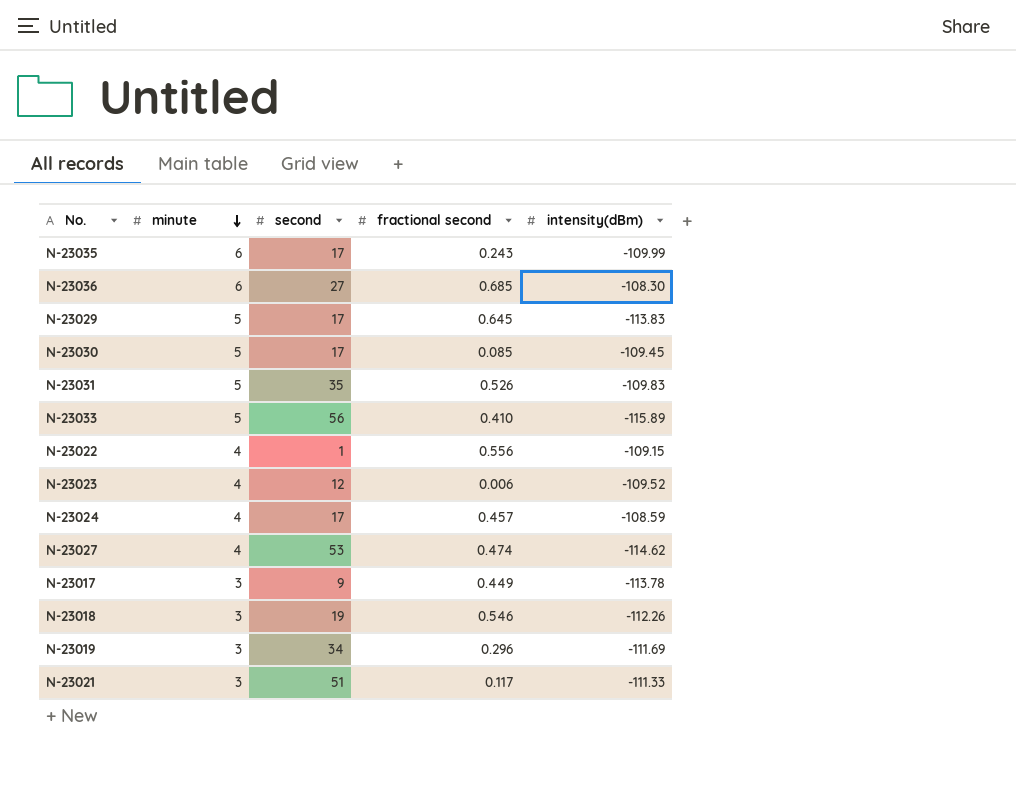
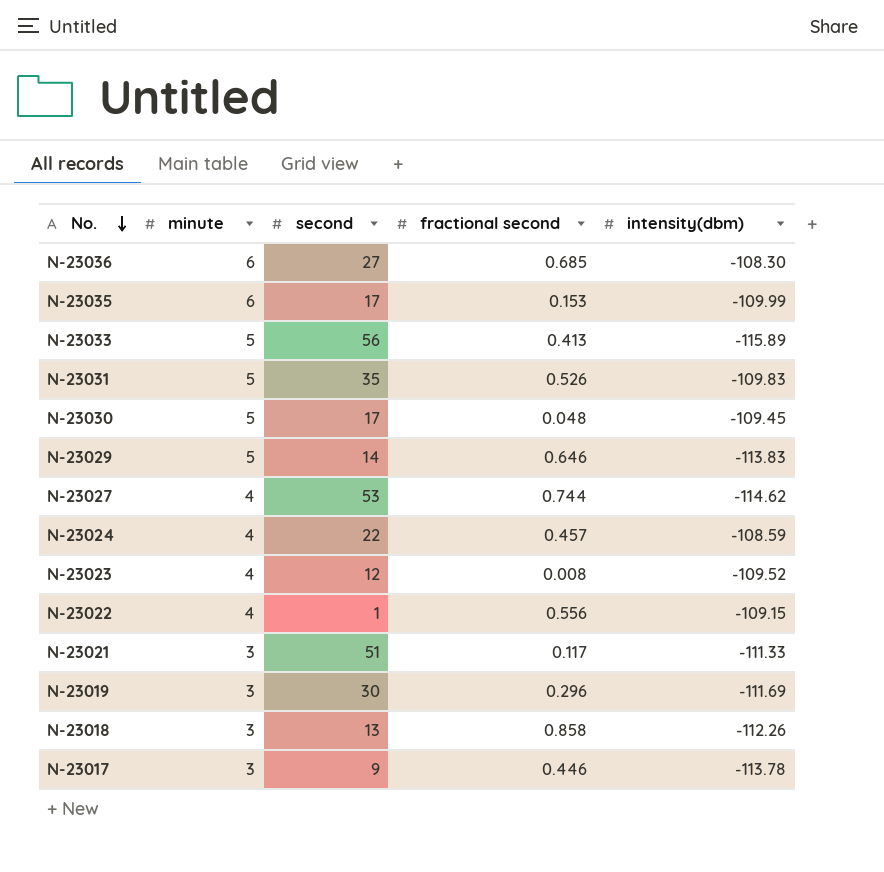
row order: minute descending -> No. descending
column name: intensity(dBm) -> intensity(dbm)
N-23035 | fractional second: 0.243 -> 0.153
N-23033 | fractional second: 0.410 -> 0.413
N-23030 | fractional second: 0.085 -> 0.048
N-23029 | second: 17 -> 14
N-23029 | fractional second: 0.645 -> 0.646
N-23027 | fractional second: 0.474 -> 0.744
N-23024 | second: 17 -> 22
N-23023 | fractional second: 0.006 -> 0.008
N-23019 | second: 34 -> 30
N-23018 | second: 19 -> 13
N-23018 | fractional second: 0.546 -> 0.858
N-23017 | fractional second: 0.449 -> 0.446

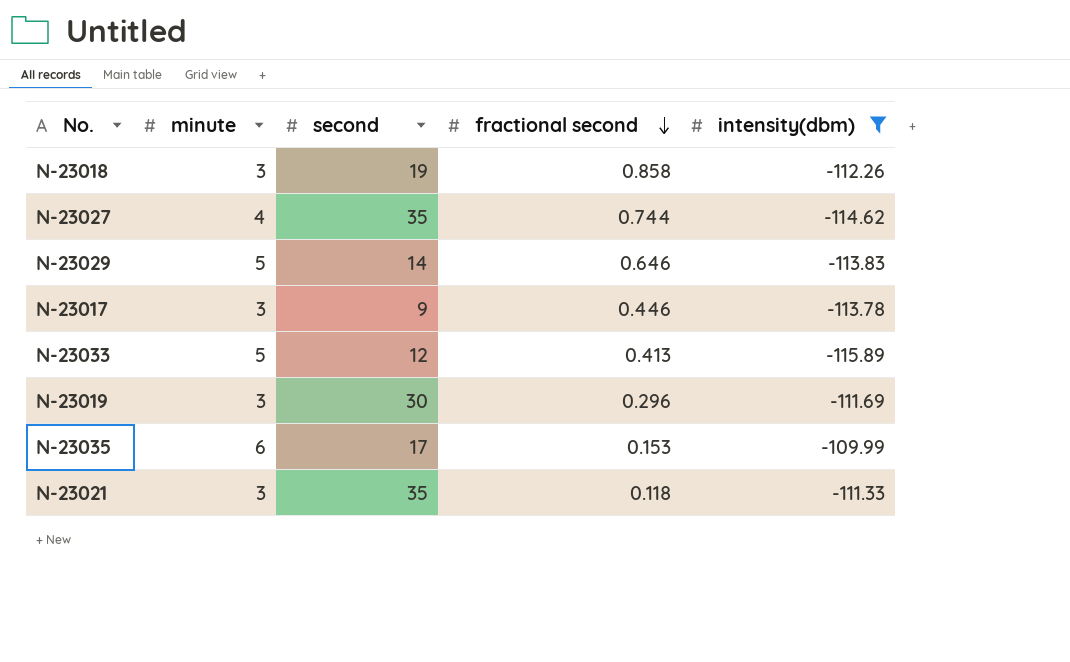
filter: none -> intensity(dbm) <= -109.99
row order: No. descending -> fractional second descending
N-23018 | second: 13 -> 19
N-23027 | second: 53 -> 35
N-23033 | second: 56 -> 12
N-23021 | second: 51 -> 35
N-23021 | fractional second: 0.117 -> 0.118

